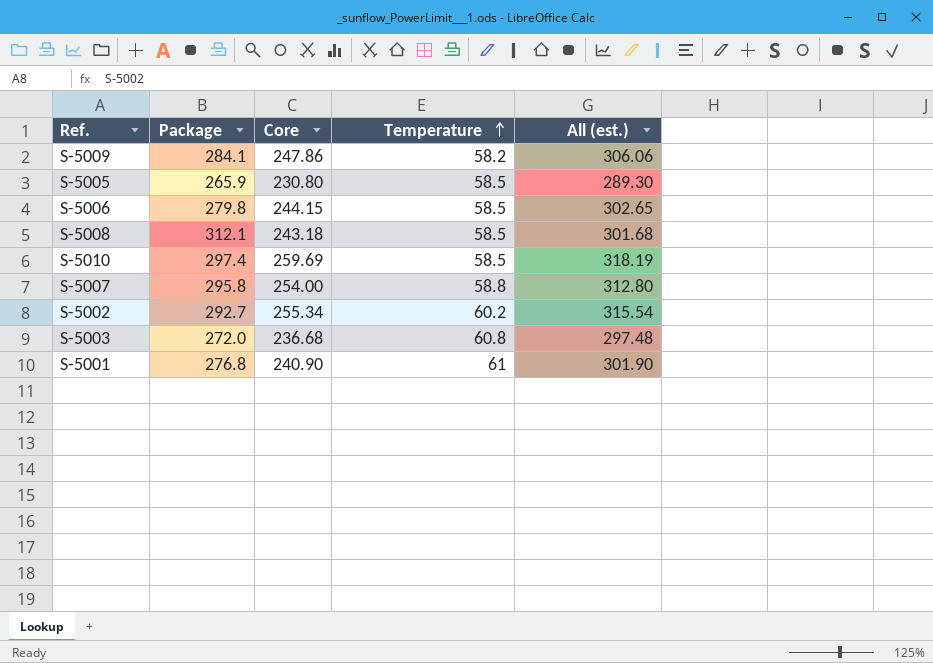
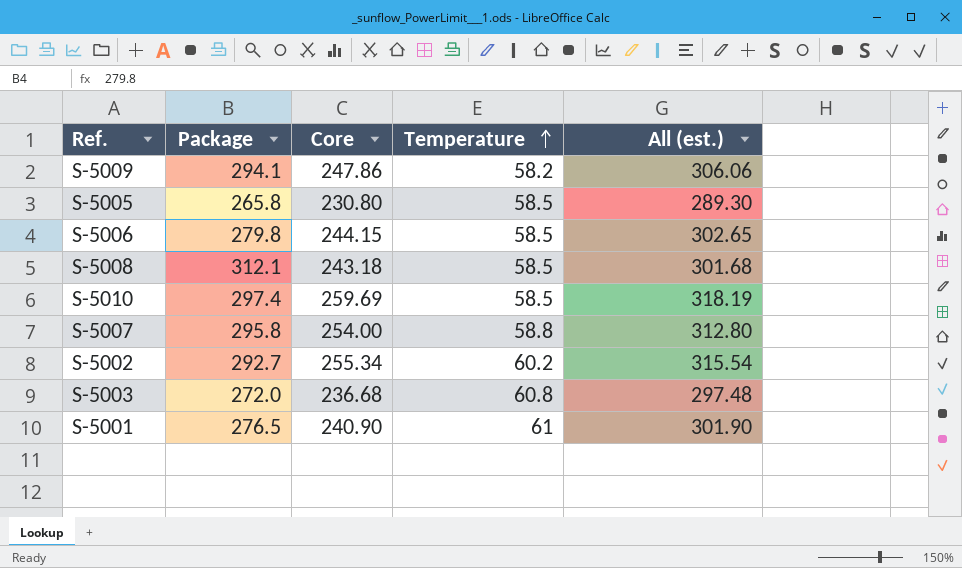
S-5009 | Package: 284.1 -> 294.1
S-5005 | Package: 265.9 -> 265.8
S-5001 | Package: 276.8 -> 276.5

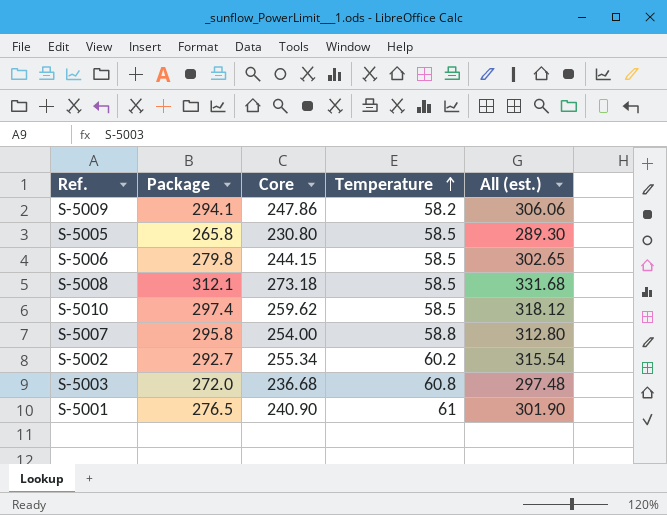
S-5008 | Core: 243.18 -> 273.18
S-5008 | All (est.): 301.68 -> 331.68
S-5010 | Core: 259.69 -> 259.62
S-5010 | All (est.): 318.19 -> 318.12

